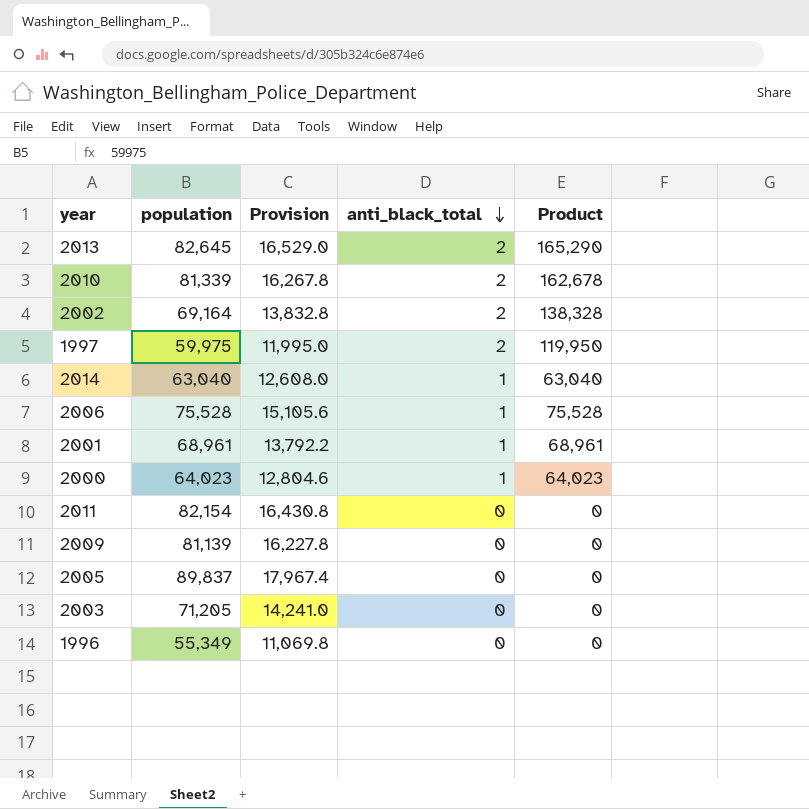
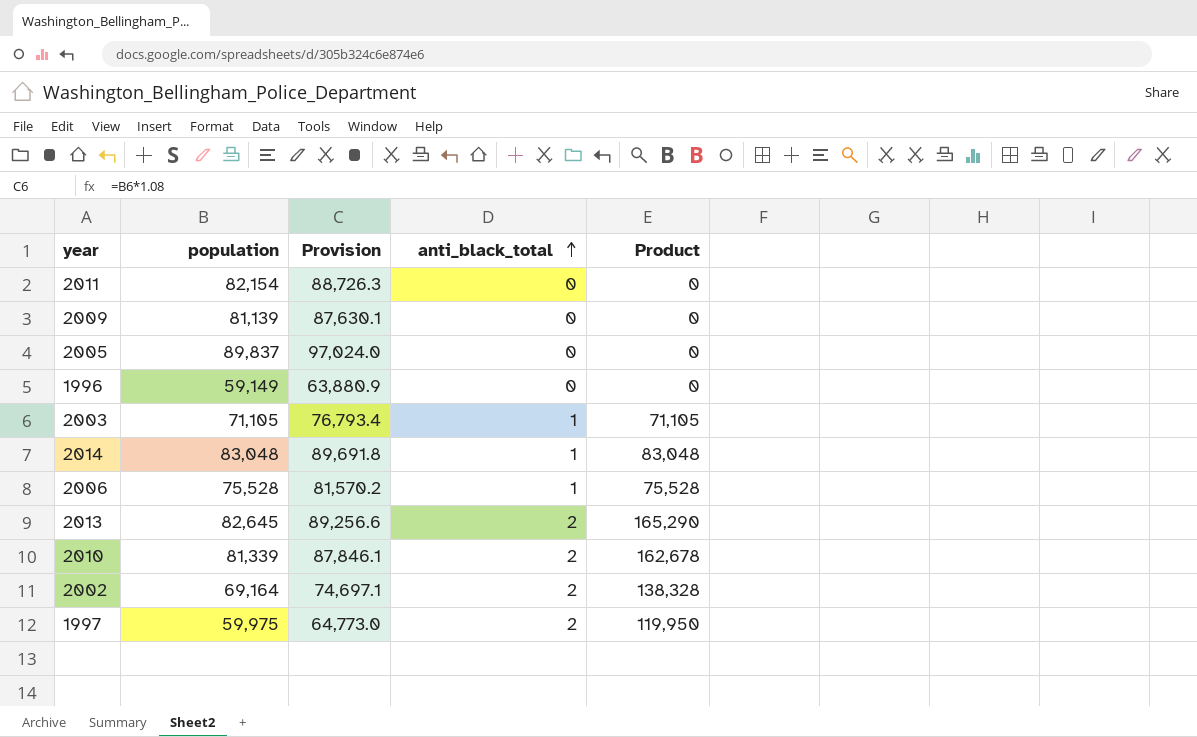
row order: anti_black_total descending -> anti_black_total ascending
column Provision | formula: [population] * 0.2 -> [population] * 1.08
row 2001: 68,961 | 13,792.2 | 1 | 68,961 -> none
row 2000: 64,023 | 12,804.6 | 1 | 64,023 -> none
1996 | population: 55,349 -> 59,149
2003 | population: 71,205 -> 71,105
2003 | anti_black_total: 0 -> 1
2003 | Product: 0 -> 71,105
2014 | population: 63,040 -> 83,048
2014 | Product: 63,040 -> 83,048

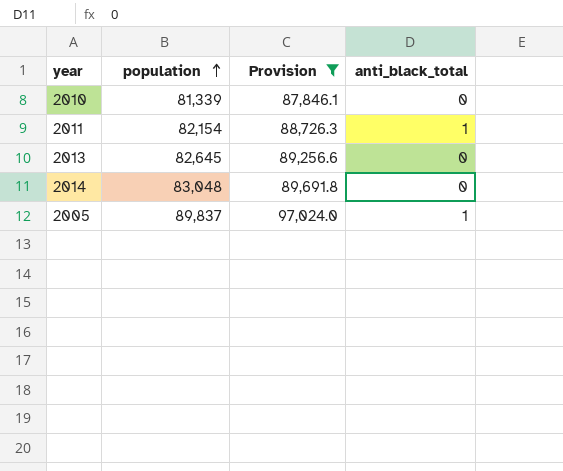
filter: none -> Provision >= 87,846.1
row order: anti_black_total ascending -> population ascending
column Product | formula: [population] * [anti_black_total] -> none
2010 | anti_black_total: 2 -> 0
2011 | anti_black_total: 0 -> 1
2013 | anti_black_total: 2 -> 0
2014 | anti_black_total: 1 -> 0
2005 | anti_black_total: 0 -> 1

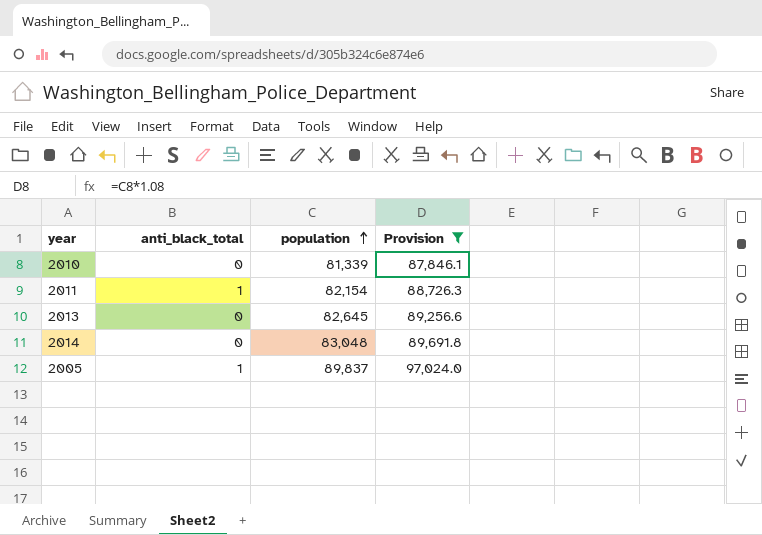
column anti_black_total | position: 4 -> 2

